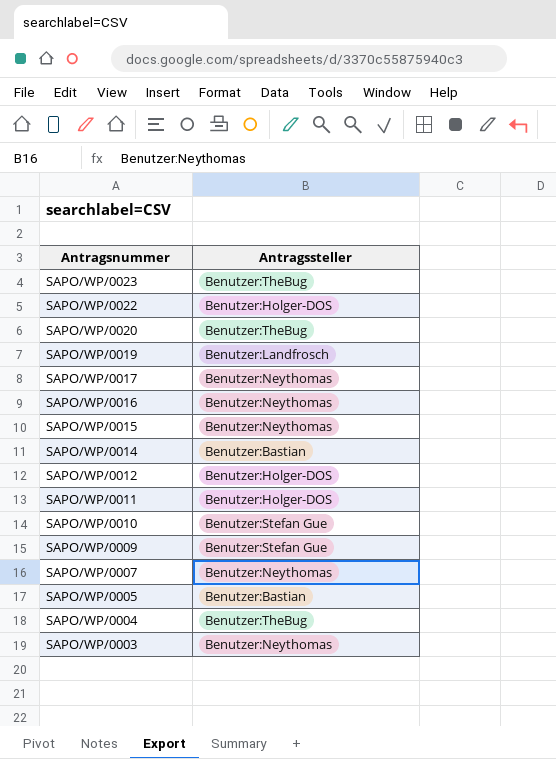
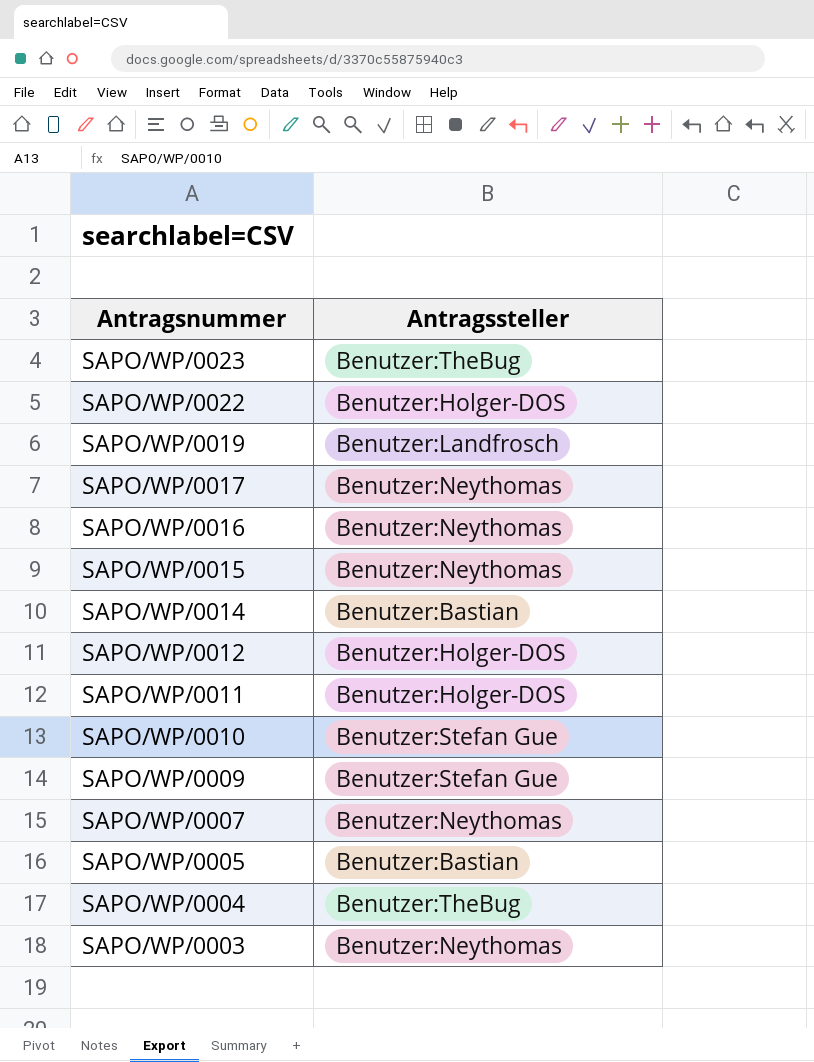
row SAPO/WP/0020: Benutzer:TheBug -> none

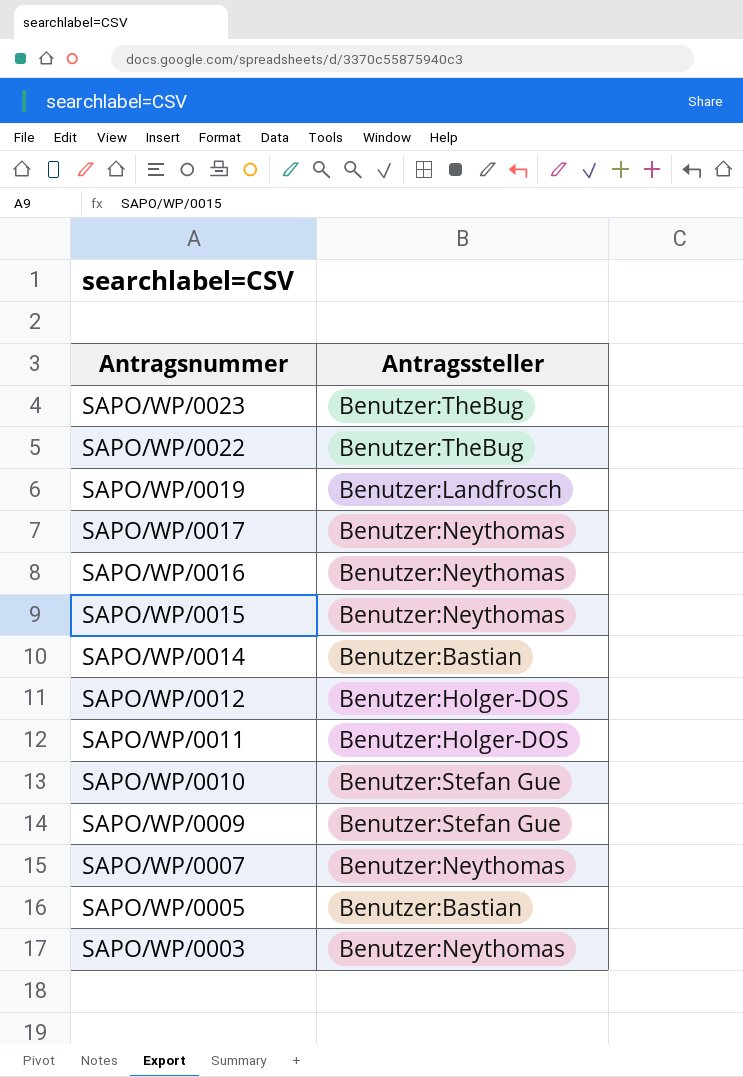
row SAPO/WP/0004: Benutzer:TheBug -> none
SAPO/WP/0022 | Antragssteller: Benutzer:Holger-DOS -> Benutzer:TheBug

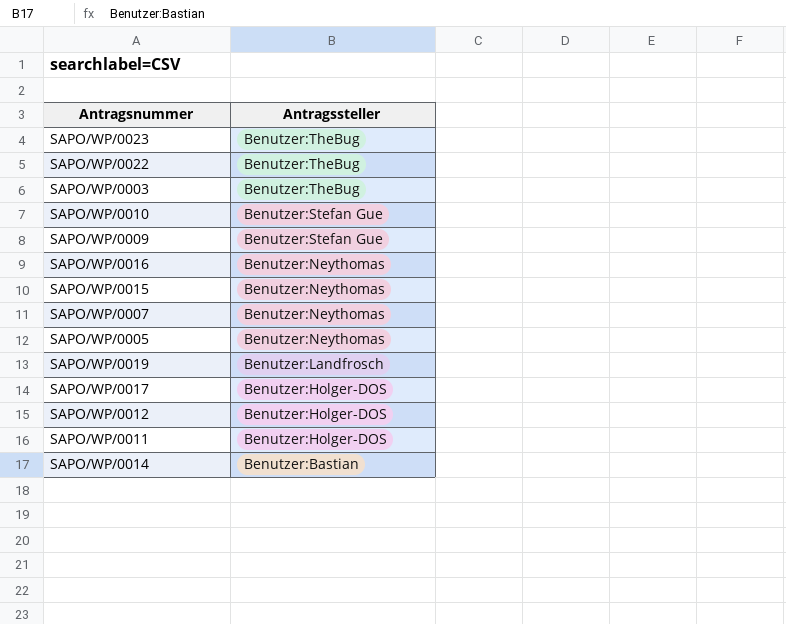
row order: Antragsnummer descending -> Antragssteller descending
SAPO/WP/0003 | Antragssteller: Benutzer:Neythomas -> Benutzer:TheBug
SAPO/WP/0005 | Antragssteller: Benutzer:Bastian -> Benutzer:Neythomas
SAPO/WP/0017 | Antragssteller: Benutzer:Neythomas -> Benutzer:Holger-DOS

